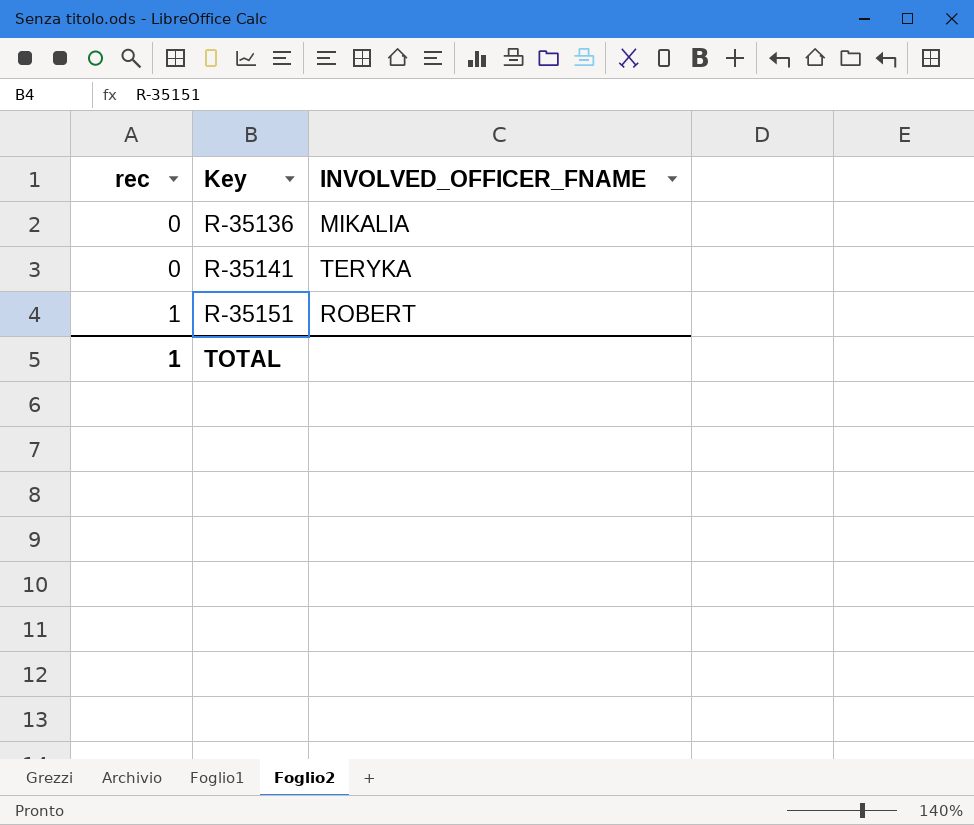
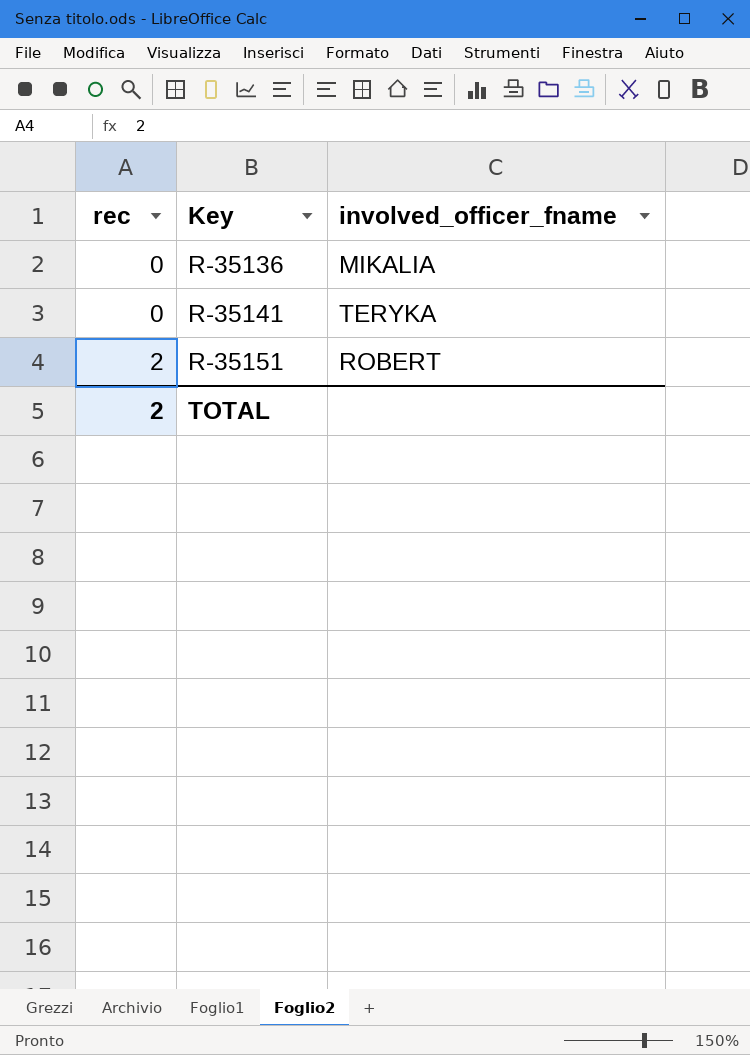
column name: INVOLVED_OFFICER_FNAME -> involved_officer_fname
R-35151 | rec: 1 -> 2
TOTAL | rec: 1 -> 2

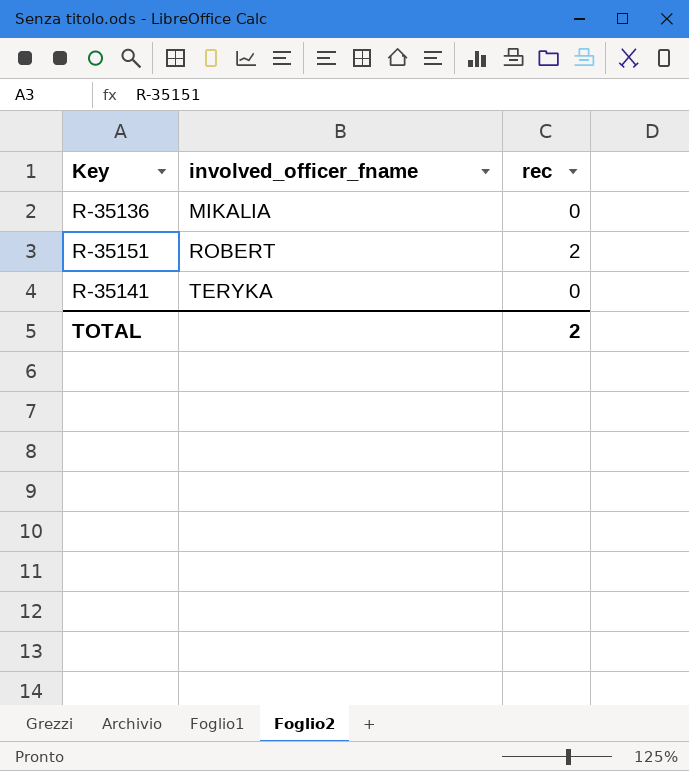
row order: rec ascending -> involved_officer_fname ascending
column rec | position: 1 -> 3

